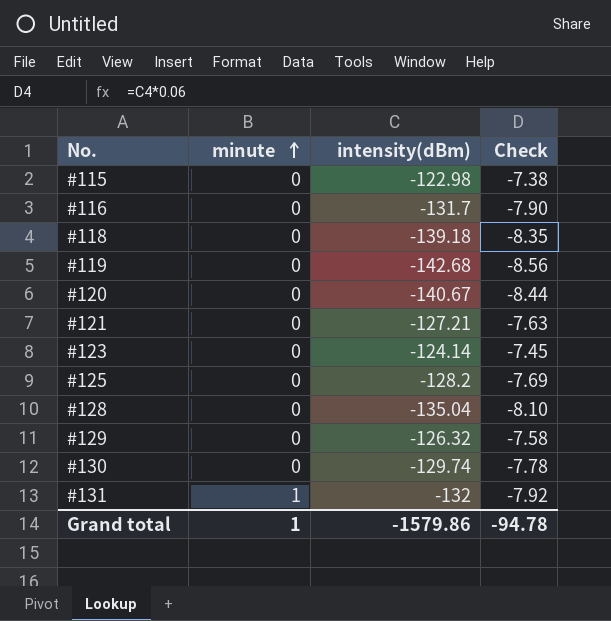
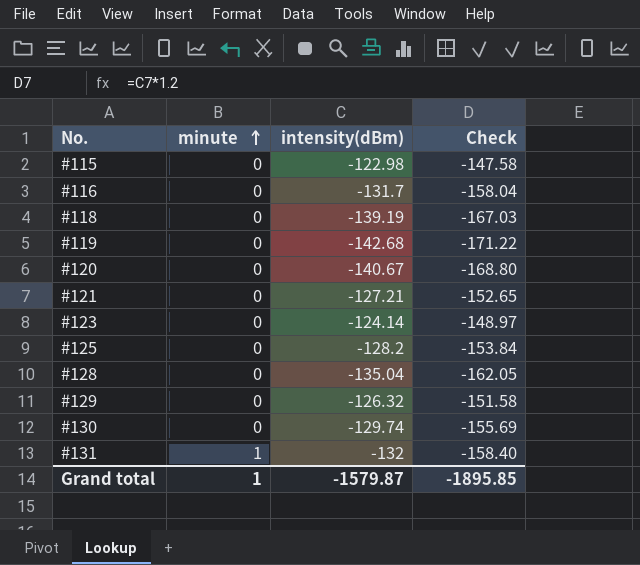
column Check | formula: [intensity(dBm)] * 0.06 -> [intensity(dBm)] * 1.2
#118 | intensity(dBm): -139.18 -> -139.19
Grand total | intensity(dBm): -1579.86 -> -1579.87
Grand total | Check: -94.78 -> -1895.85

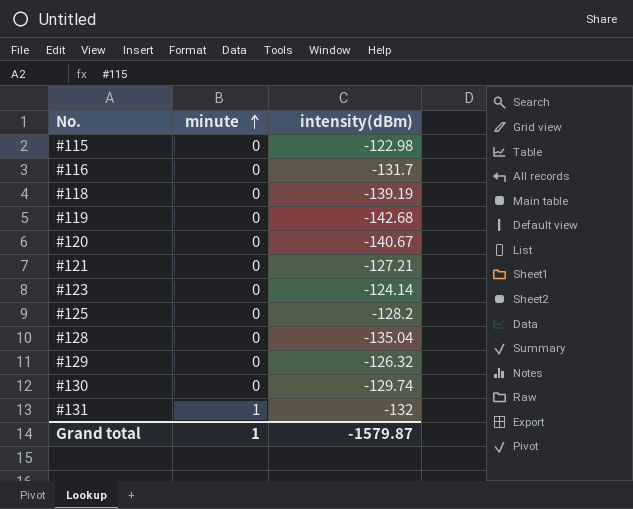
column Check | formula: [intensity(dBm)] * 1.2 -> none

